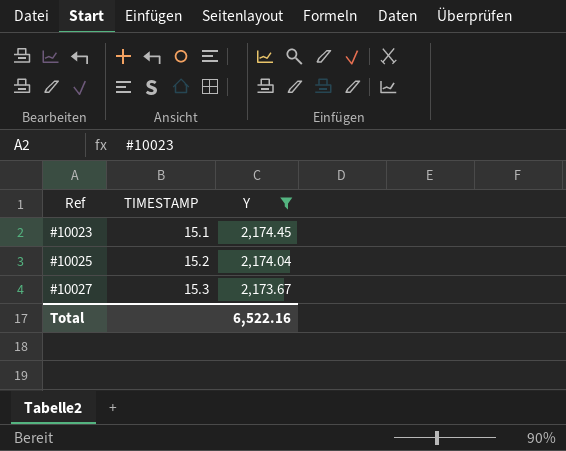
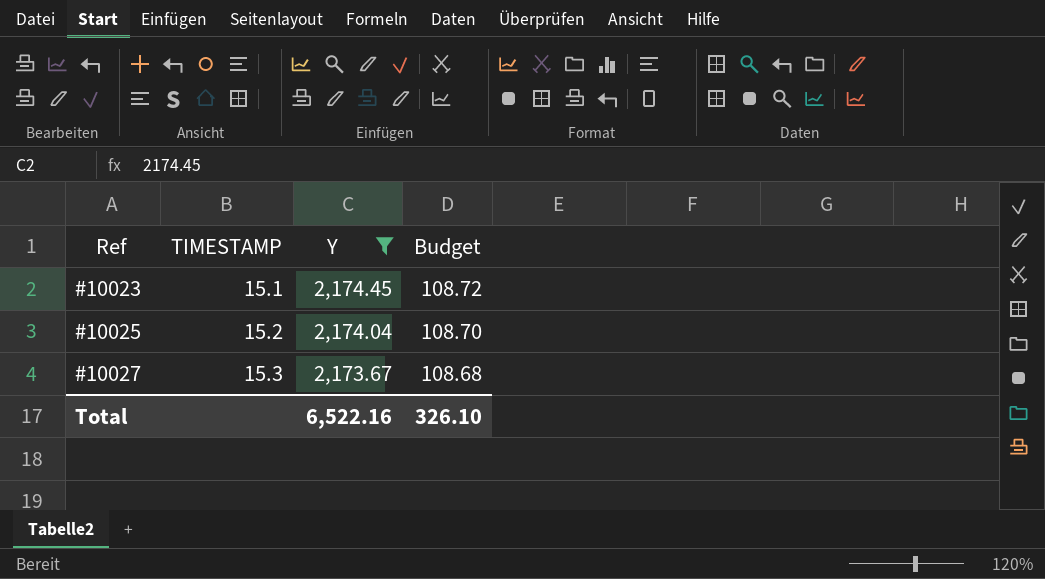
column Budget | formula: none -> [Y] * 0.05

